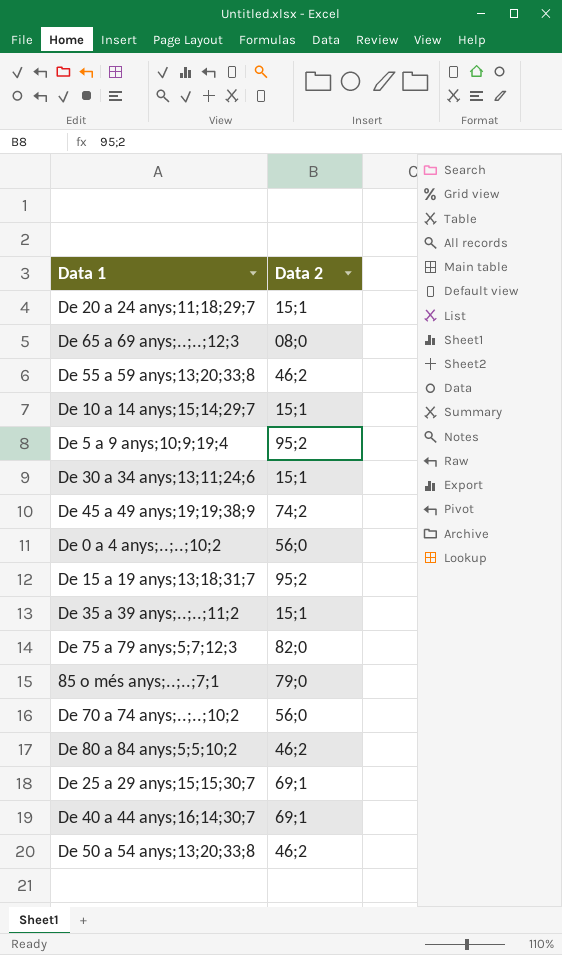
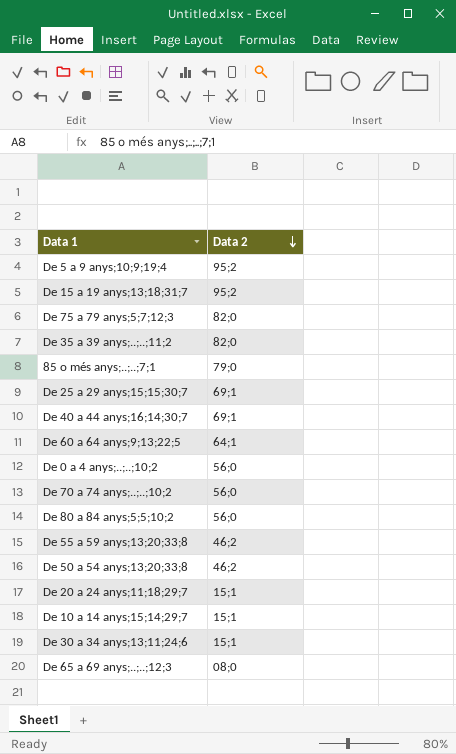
row order: none -> Data 2 descending
row De 45 a 49 anys;19;19;38;9: 74;2 -> none
De 35 a 39 anys;..;..;11;2 | Data 2: 15;1 -> 82;0
row De 60 a 64 anys;9;13;22;5: none -> 64;1
De 80 a 84 anys;5;5;10;2 | Data 2: 46;2 -> 56;0

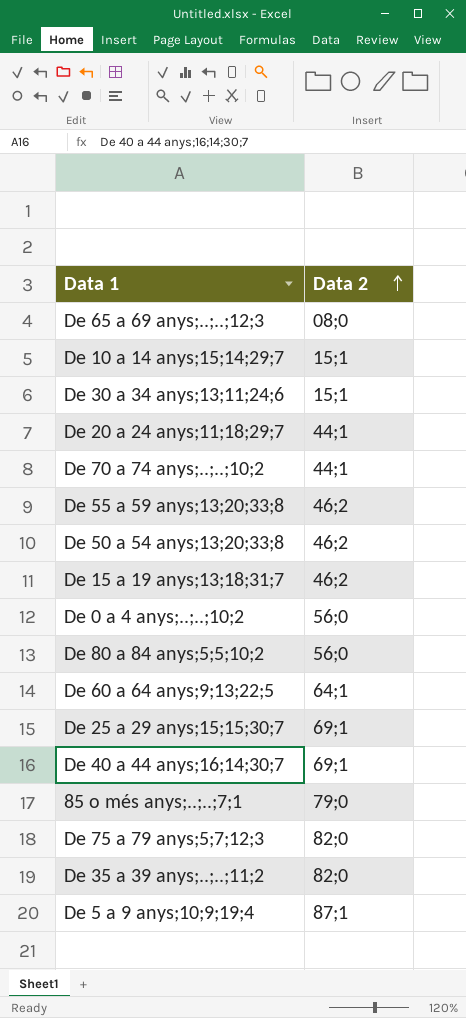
row order: Data 2 descending -> Data 2 ascending
De 20 a 24 anys;11;18;29;7 | Data 2: 15;1 -> 44;1
De 70 a 74 anys;..;..;10;2 | Data 2: 56;0 -> 44;1
De 15 a 19 anys;13;18;31;7 | Data 2: 95;2 -> 46;2
De 5 a 9 anys;10;9;19;4 | Data 2: 95;2 -> 87;1

